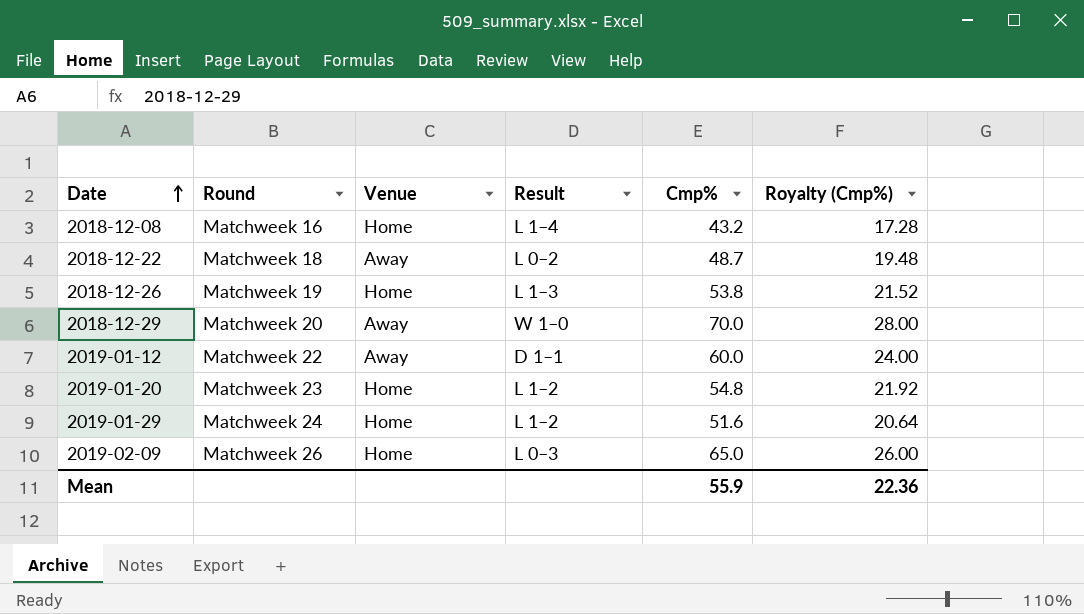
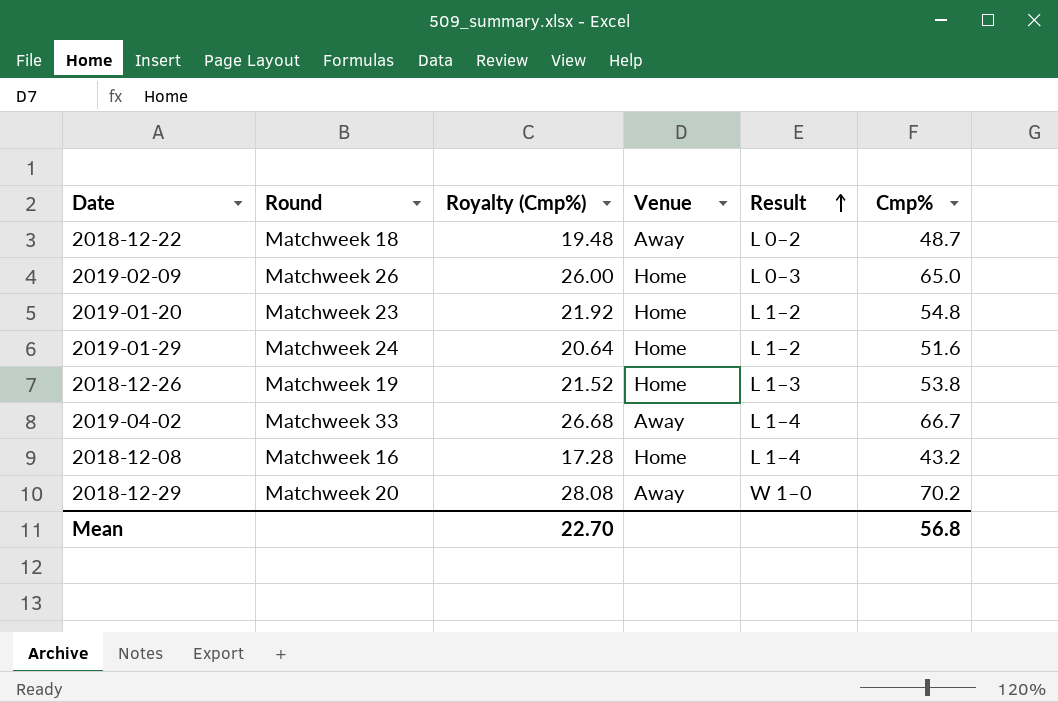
row order: Date ascending -> Result ascending
column Royalty (Cmp%) | position: 6 -> 3
row 2019-01-12: Matchweek 22 | Away | D 1–1 | 60.0 | 24.00 -> none
row 2019-04-02: none -> Matchweek 33 | 26.68 | Away | L 1–4 | 66.7
2018-12-29 | Royalty (Cmp%): 28.00 -> 28.08
2018-12-29 | Cmp%: 70.0 -> 70.2
Mean | Royalty (Cmp%): 22.36 -> 22.70
Mean | Cmp%: 55.9 -> 56.8

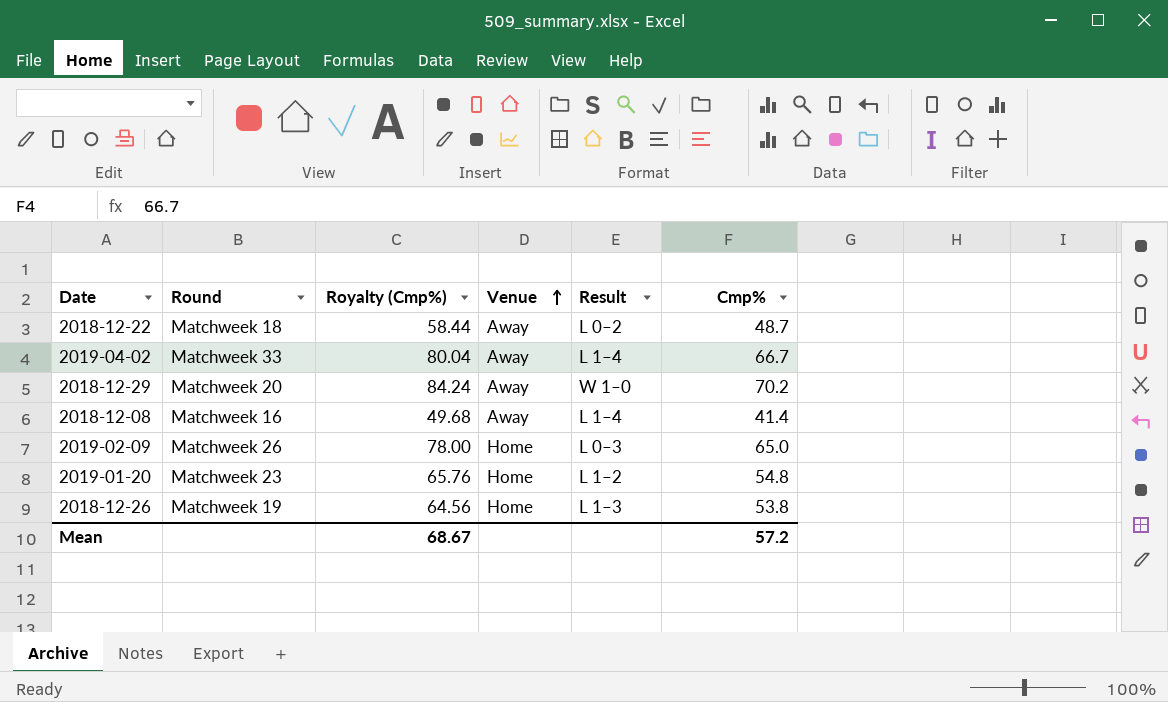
row order: Result ascending -> Venue ascending
column Royalty (Cmp%) | formula: [Cmp%] * 0.4 -> [Cmp%] * 1.2
row 2019-01-29: Matchweek 24 | 20.64 | Home | L 1–2 | 51.6 -> none
2018-12-08 | Venue: Home -> Away
2018-12-08 | Cmp%: 43.2 -> 41.4
Mean | Royalty (Cmp%): 22.70 -> 68.67
Mean | Cmp%: 56.8 -> 57.2

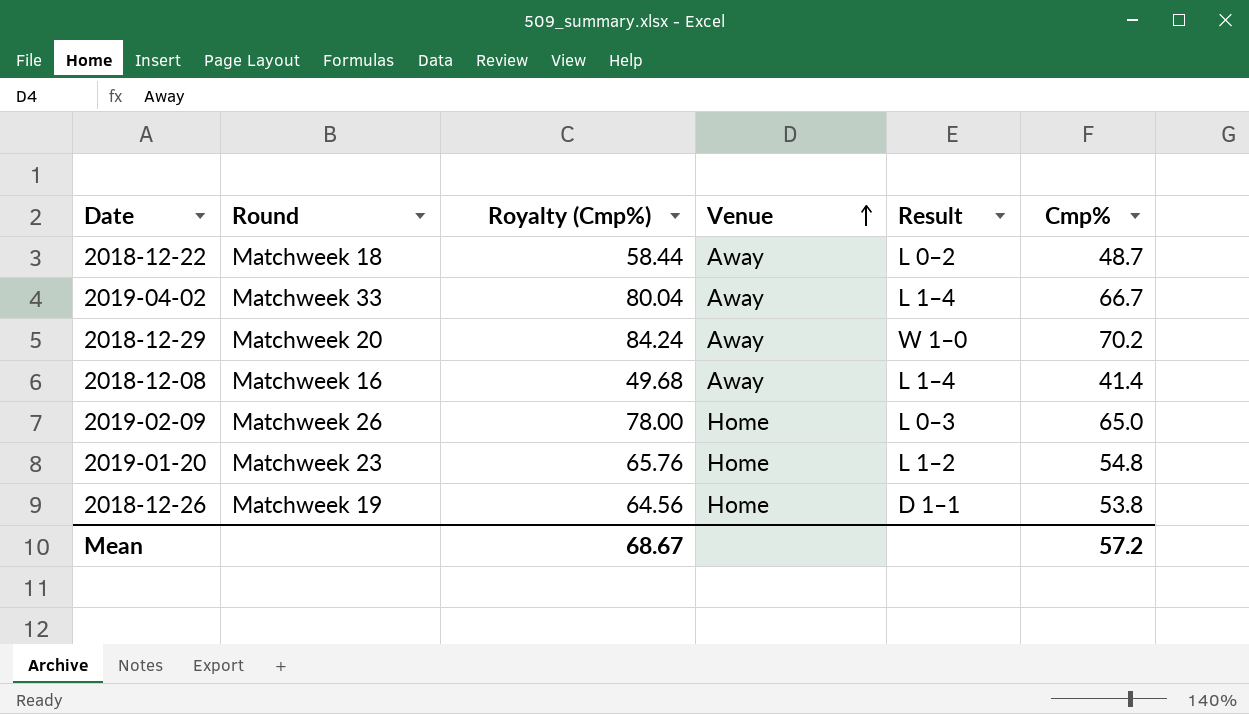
2018-12-26 | Result: L 1–3 -> D 1–1

